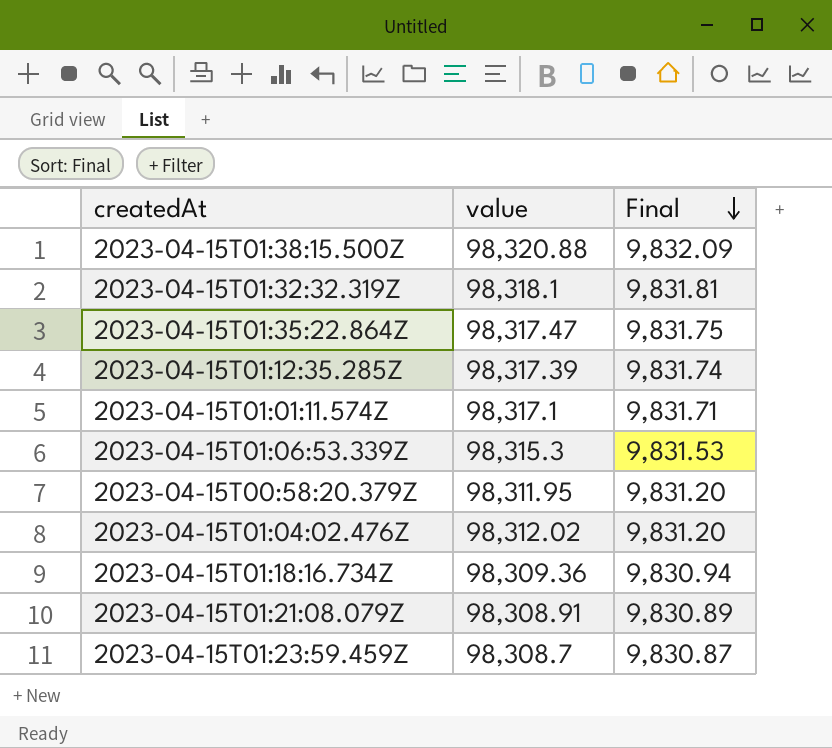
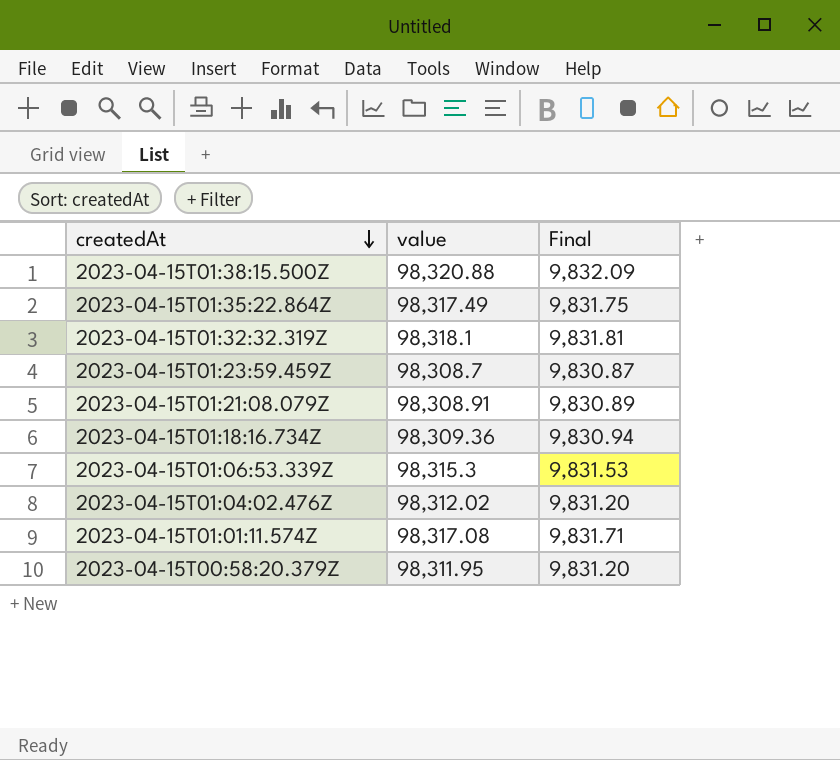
row order: Final descending -> createdAt descending
row 2023-04-15T01:12:35.285Z: 98,317.39 | 9,831.74 -> none
2023-04-15T01:35:22.864Z | value: 98,317.47 -> 98,317.49
2023-04-15T01:01:11.574Z | value: 98,317.1 -> 98,317.08

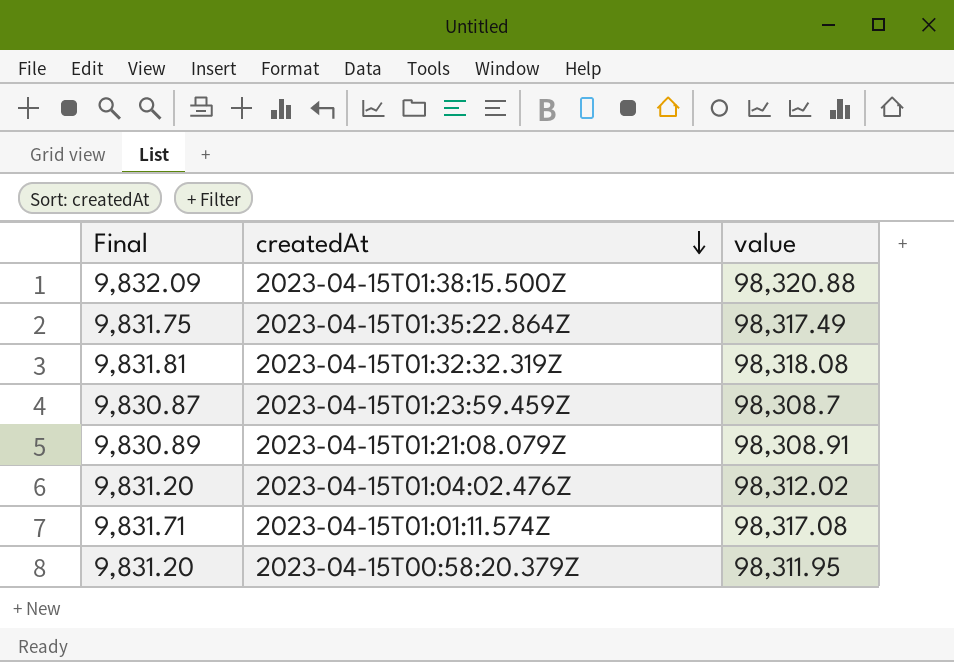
column Final | position: 3 -> 1
row 2023-04-15T01:18:16.734Z: 98,309.36 | 9,830.94 -> none
row 2023-04-15T01:06:53.339Z: 98,315.3 | 9,831.53 -> none
2023-04-15T01:32:32.319Z | value: 98,318.1 -> 98,318.08

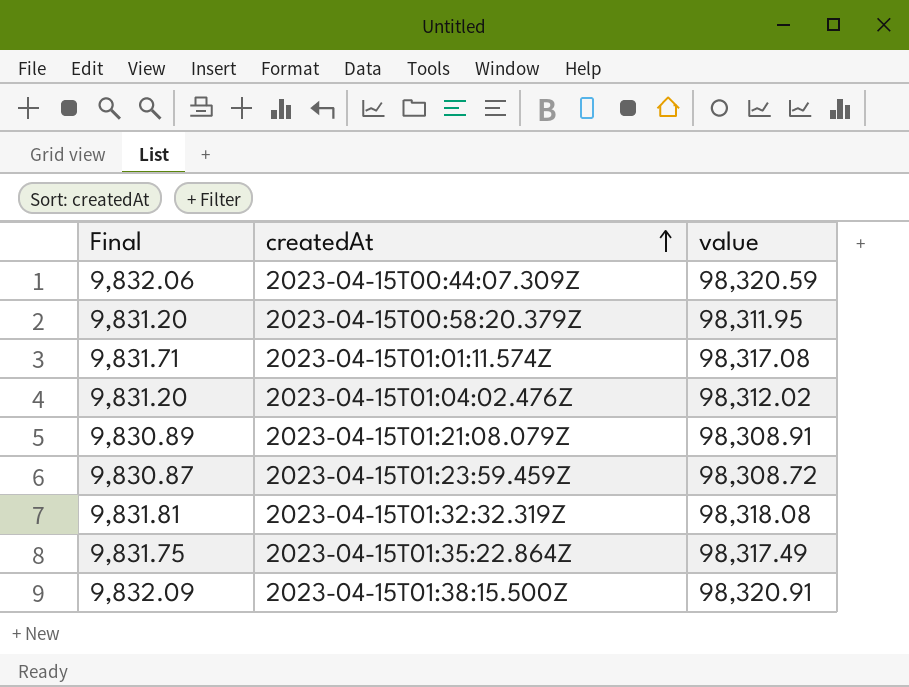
row order: createdAt descending -> createdAt ascending
row 2023-04-15T00:44:07.309Z: none -> 9,832.06 | 98,320.59
2023-04-15T01:23:59.459Z | value: 98,308.7 -> 98,308.72
2023-04-15T01:38:15.500Z | value: 98,320.88 -> 98,320.91

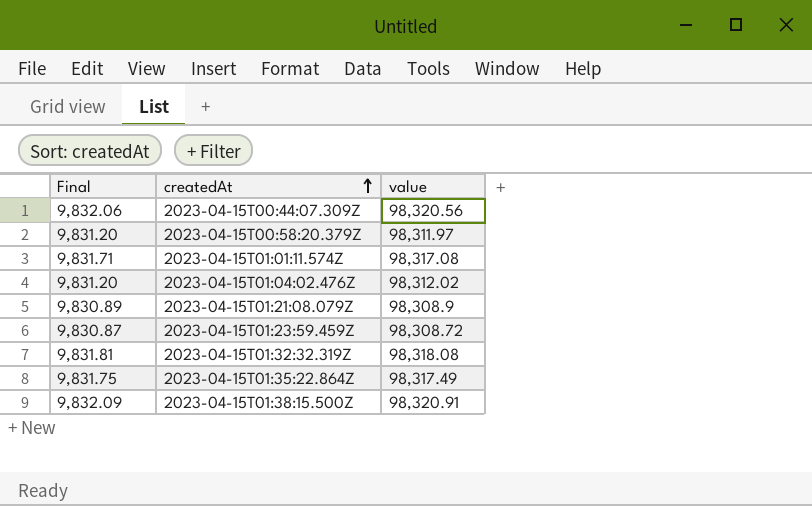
2023-04-15T00:44:07.309Z | value: 98,320.59 -> 98,320.56
2023-04-15T00:58:20.379Z | value: 98,311.95 -> 98,311.97
2023-04-15T01:21:08.079Z | value: 98,308.91 -> 98,308.9

